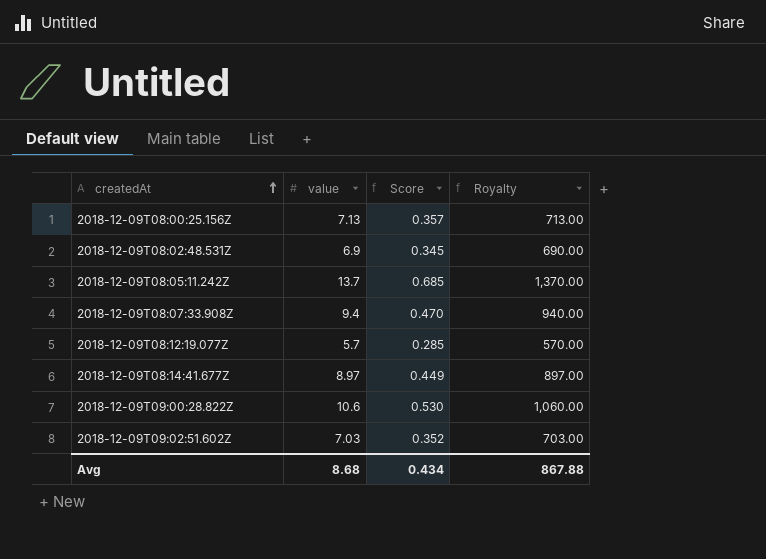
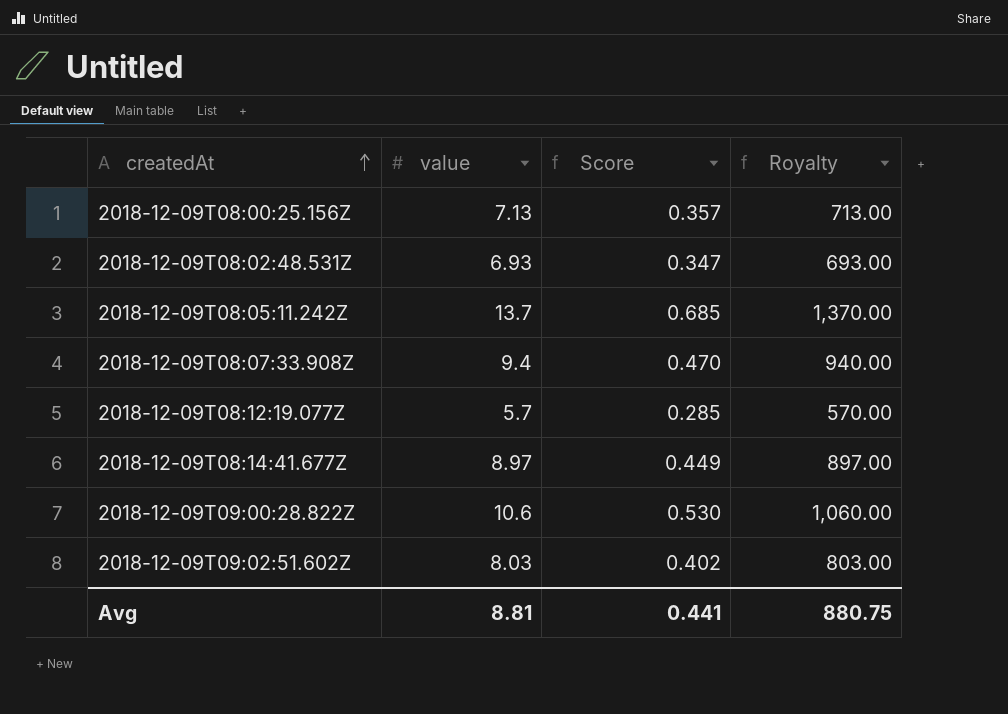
2018-12-09T08:02:48.531Z | value: 6.9 -> 6.93
2018-12-09T08:02:48.531Z | Score: 0.345 -> 0.347
2018-12-09T08:02:48.531Z | Royalty: 690.00 -> 693.00
2018-12-09T09:02:51.602Z | value: 7.03 -> 8.03
2018-12-09T09:02:51.602Z | Score: 0.352 -> 0.402
2018-12-09T09:02:51.602Z | Royalty: 703.00 -> 803.00
Avg | value: 8.68 -> 8.81
Avg | Score: 0.434 -> 0.441
Avg | Royalty: 867.88 -> 880.75

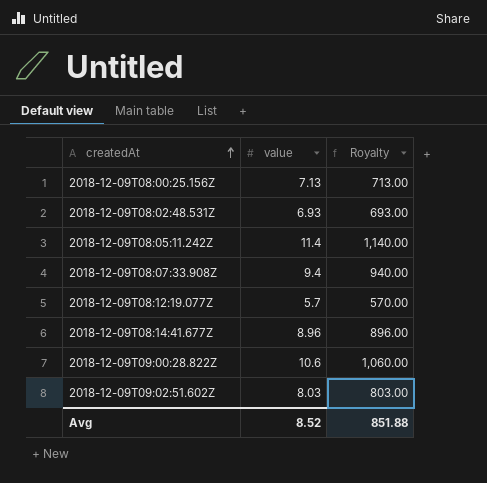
column Score | formula: [value] * 0.05 -> none
2018-12-09T08:05:11.242Z | value: 13.7 -> 11.4
2018-12-09T08:05:11.242Z | Royalty: 1,370.00 -> 1,140.00
2018-12-09T08:14:41.677Z | value: 8.97 -> 8.96
2018-12-09T08:14:41.677Z | Royalty: 897.00 -> 896.00
Avg | value: 8.81 -> 8.52
Avg | Royalty: 880.75 -> 851.88

